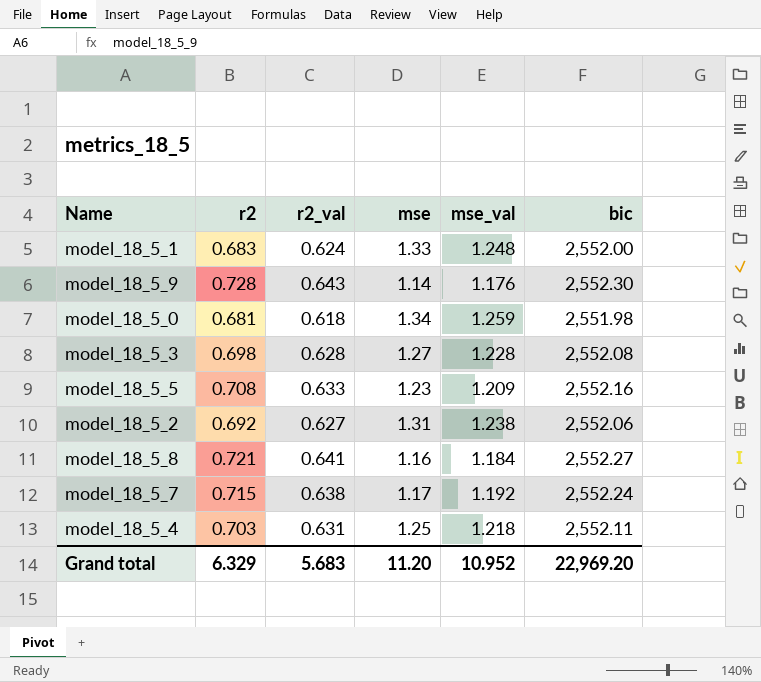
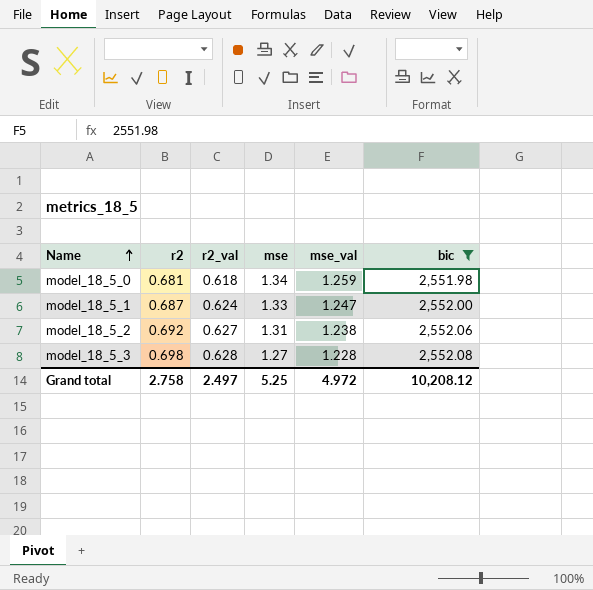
filter: none -> bic <= 2,552.08
row order: none -> Name ascending
model_18_5_1 | r2: 0.683 -> 0.687
model_18_5_1 | mse_val: 1.248 -> 1.247
Grand total | r2: 6.329 -> 2.758
Grand total | r2_val: 5.683 -> 2.497
Grand total | mse: 11.20 -> 5.25
Grand total | mse_val: 10.952 -> 4.972
Grand total | bic: 22,969.20 -> 10,208.12

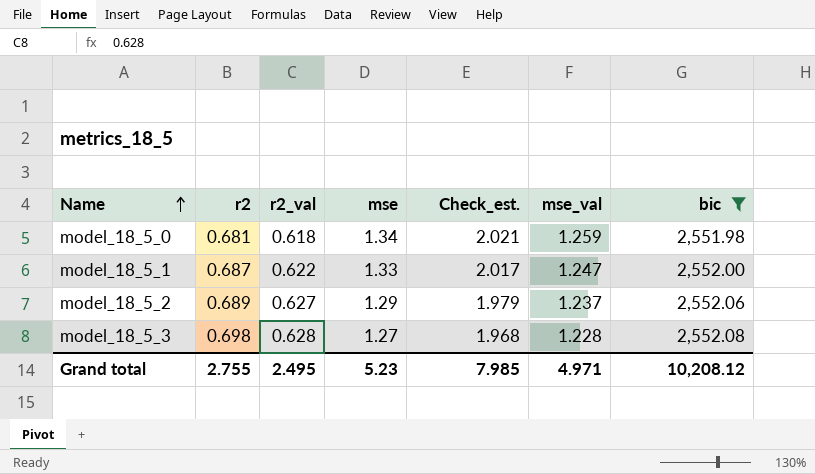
column Check_est. | formula: none -> [r2] + [mse]
model_18_5_1 | r2_val: 0.624 -> 0.622
model_18_5_2 | r2: 0.692 -> 0.689
model_18_5_2 | mse: 1.31 -> 1.29
model_18_5_2 | mse_val: 1.238 -> 1.237
Grand total | r2: 2.758 -> 2.755
Grand total | r2_val: 2.497 -> 2.495
Grand total | mse: 5.25 -> 5.23
Grand total | mse_val: 4.972 -> 4.971

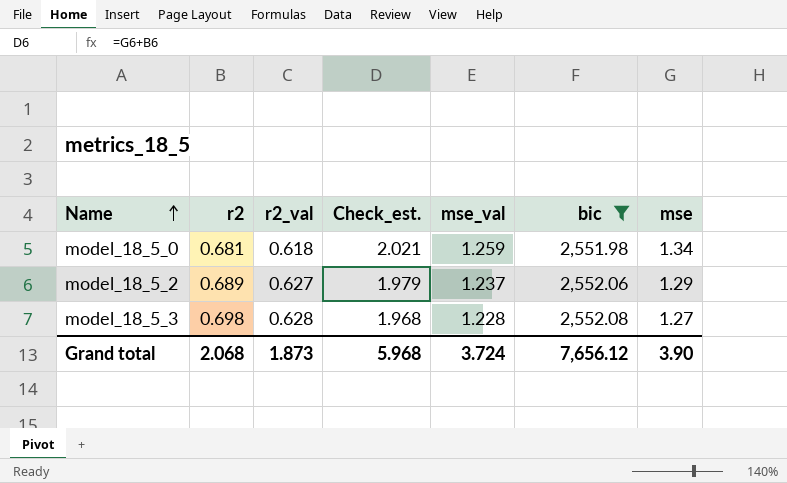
column mse | position: 4 -> 7
row model_18_5_1: 0.687 | 0.622 | 1.33 | 2.017 | 1.247 | 2,552.00 -> none
Grand total | r2: 2.755 -> 2.068
Grand total | r2_val: 2.495 -> 1.873
Grand total | Check_est.: 7.985 -> 5.968
Grand total | mse_val: 4.971 -> 3.724
Grand total | bic: 10,208.12 -> 7,656.12
Grand total | mse: 5.23 -> 3.90

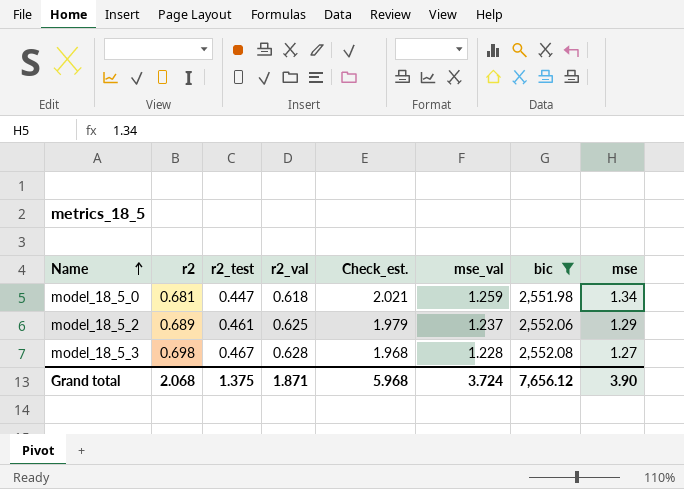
column r2_test | position: none -> 3
model_18_5_2 | r2_val: 0.627 -> 0.625
Grand total | r2_val: 1.873 -> 1.871

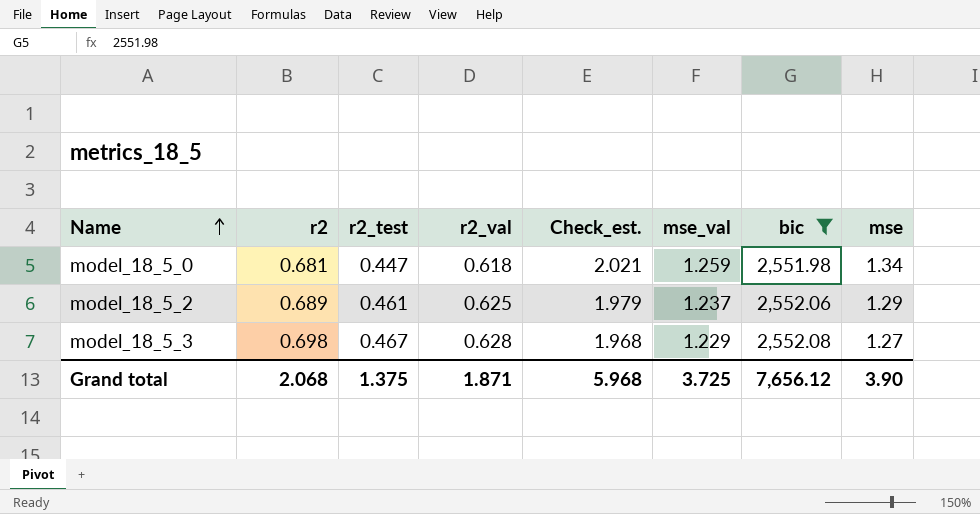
model_18_5_3 | mse_val: 1.228 -> 1.229
Grand total | mse_val: 3.724 -> 3.725

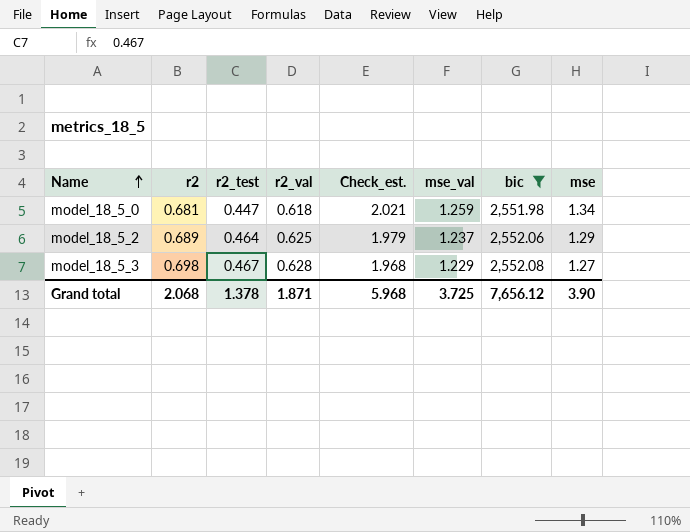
model_18_5_2 | r2_test: 0.461 -> 0.464
Grand total | r2_test: 1.375 -> 1.378

